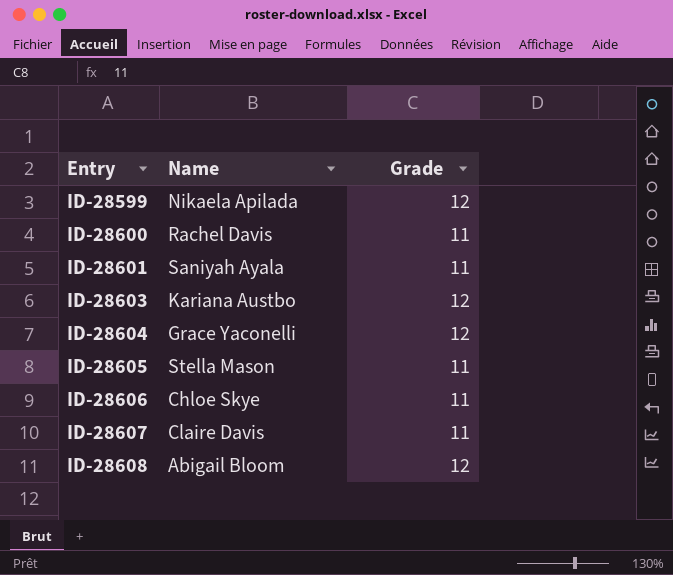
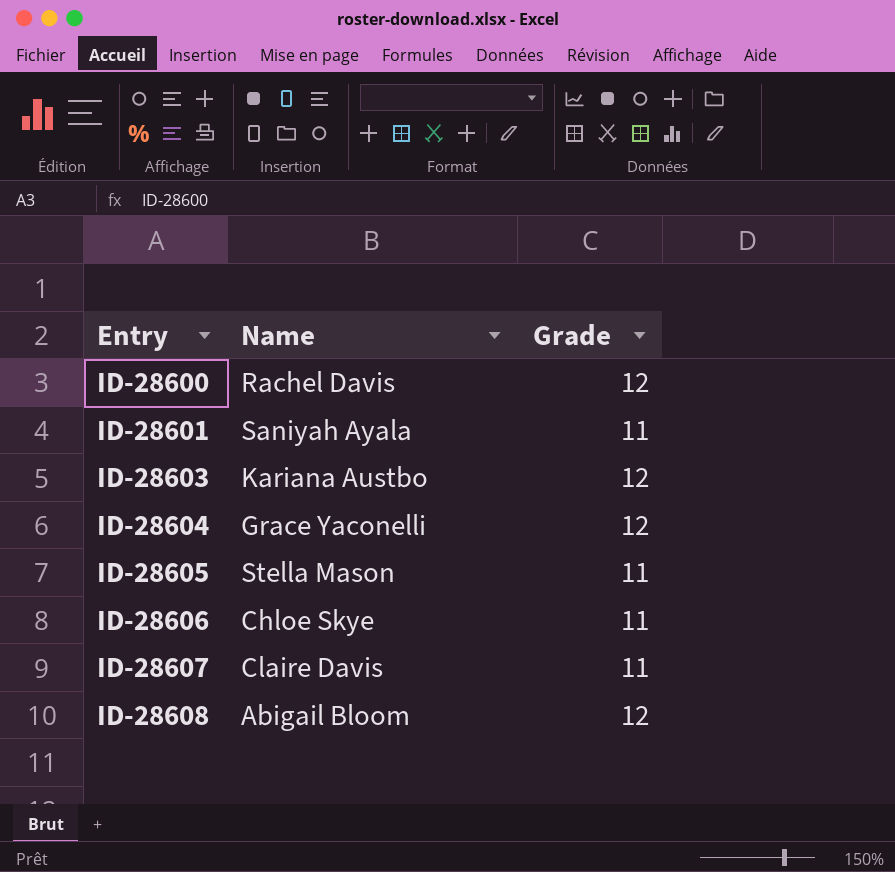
row ID-28599: Nikaela Apilada | 12 -> none
ID-28600 | Grade: 11 -> 12

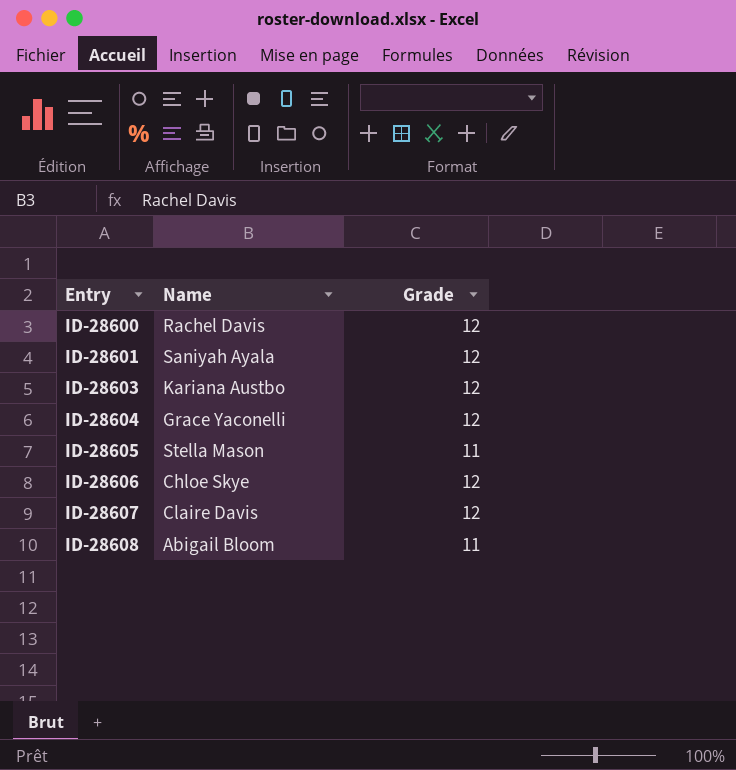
ID-28601 | Grade: 11 -> 12
ID-28606 | Grade: 11 -> 12
ID-28607 | Grade: 11 -> 12
ID-28608 | Grade: 12 -> 11

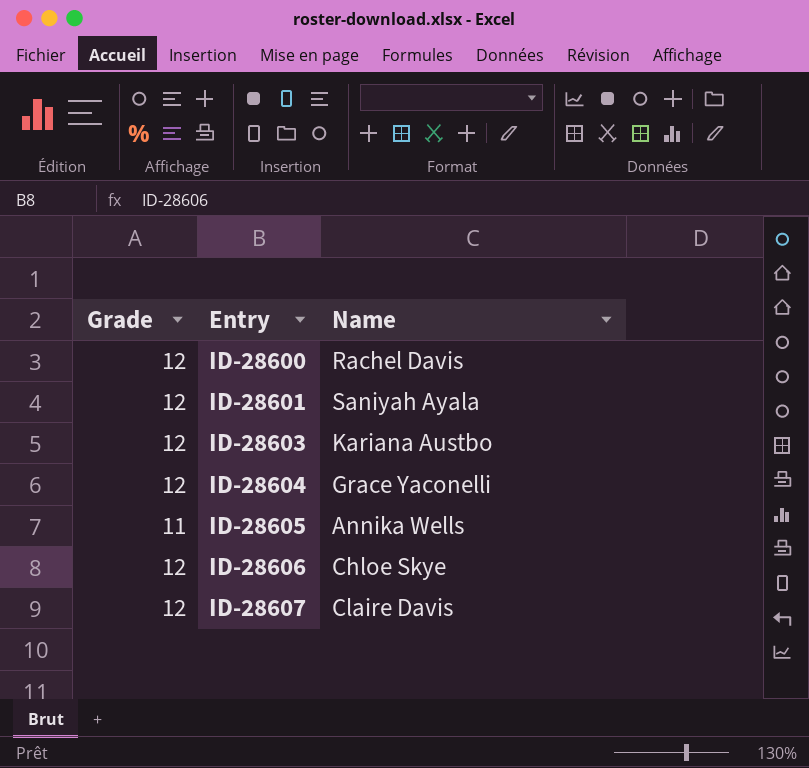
column Grade | position: 3 -> 1
row ID-28608: Abigail Bloom | 11 -> none
ID-28605 | Name: Stella Mason -> Annika Wells

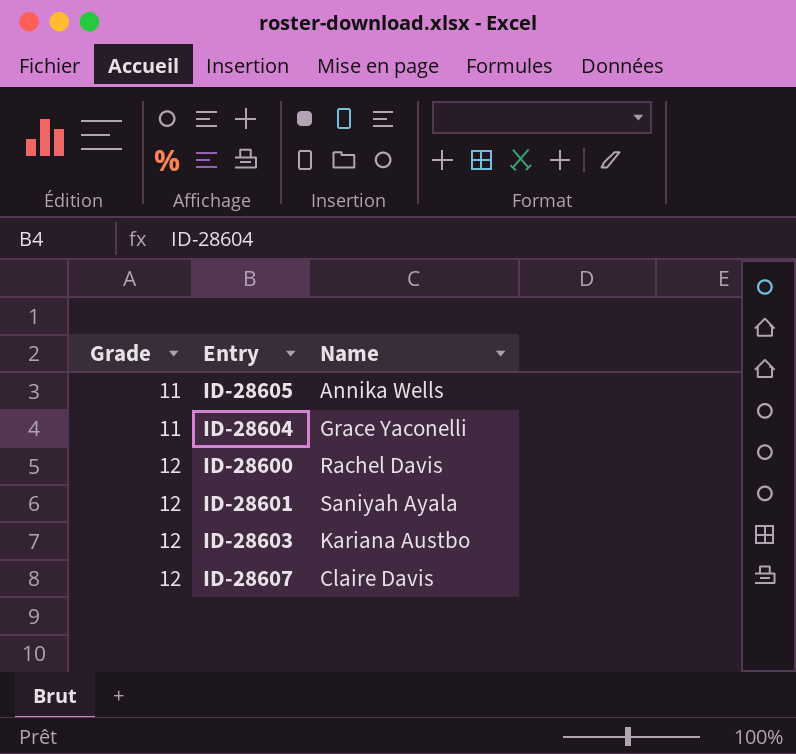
row order: Entry ascending -> Grade ascending
row ID-28606: 12 | Chloe Skye -> none
ID-28604 | Grade: 12 -> 11

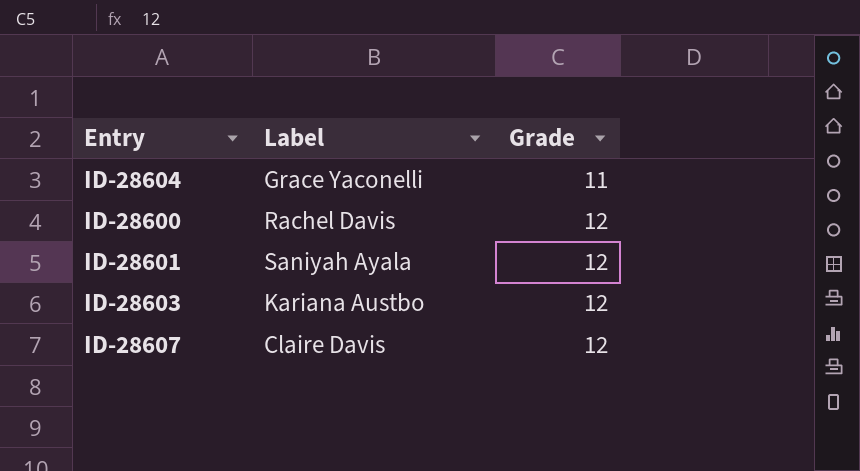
column name: Name -> Label
column Grade | position: 1 -> 3
row ID-28605: 11 | Annika Wells -> none

